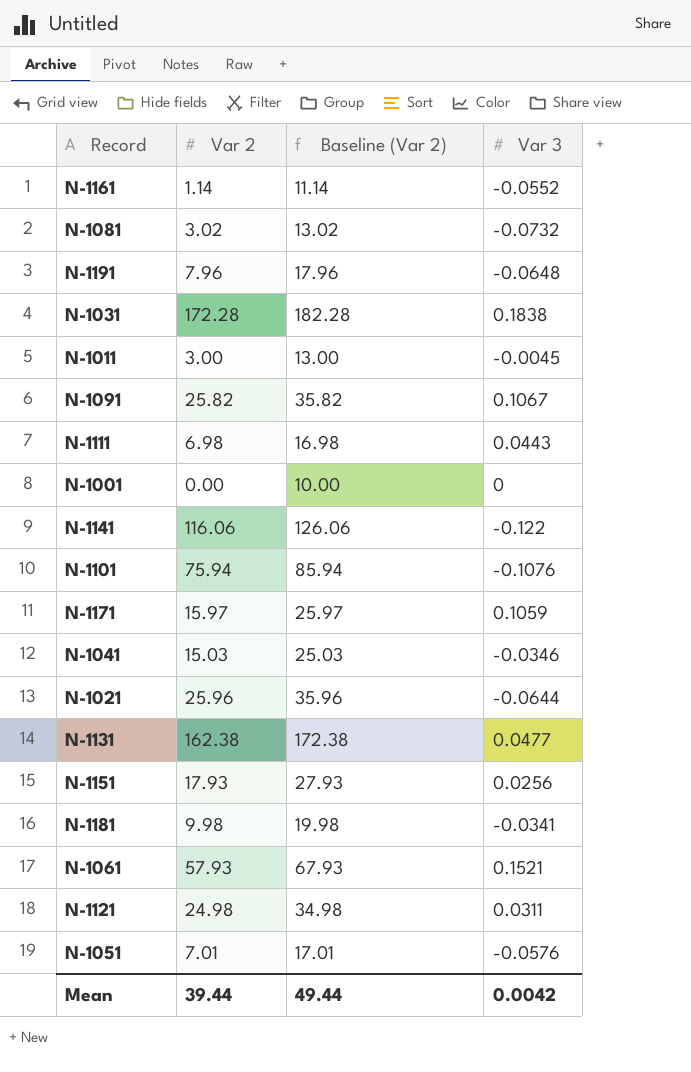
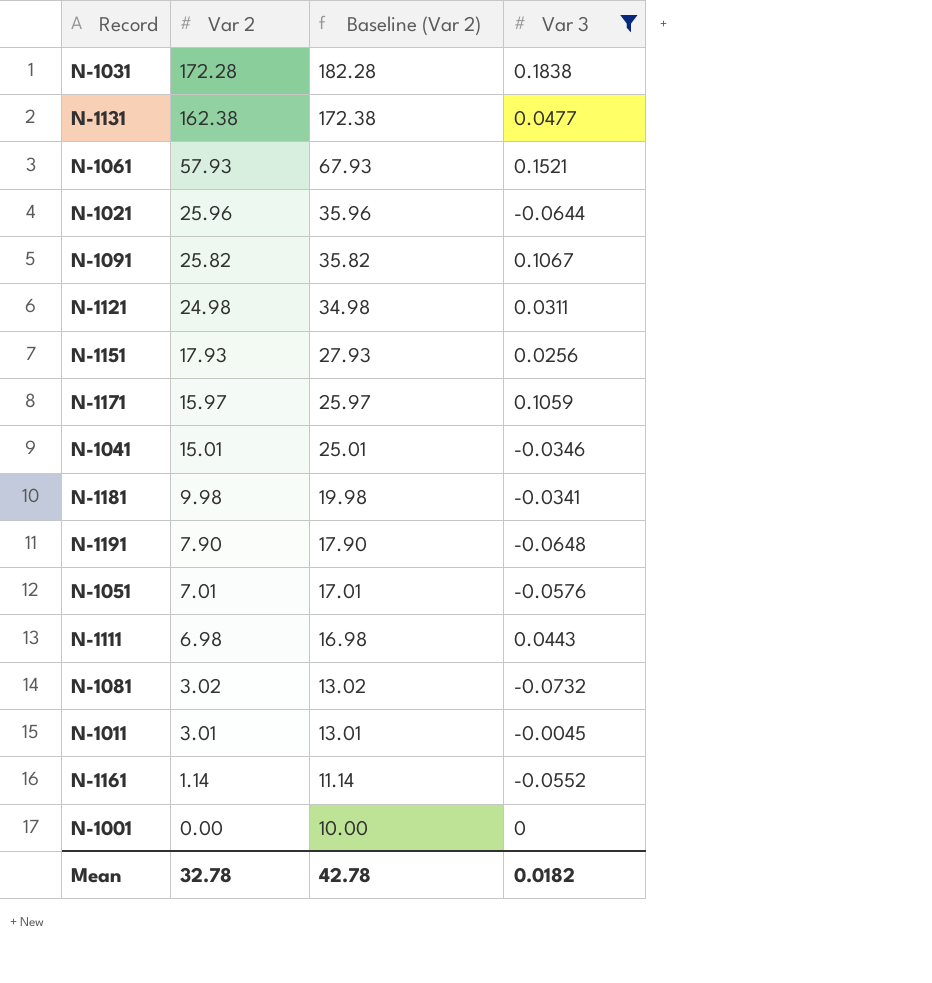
filter: none -> Var 3 >= -0.0732
row order: none -> Var 2 descending
N-1041 | Var 2: 15.03 -> 15.01
N-1041 | Baseline (Var 2): 25.03 -> 25.01
N-1191 | Var 2: 7.96 -> 7.90
N-1191 | Baseline (Var 2): 17.96 -> 17.90
N-1011 | Var 2: 3.00 -> 3.01
N-1011 | Baseline (Var 2): 13.00 -> 13.01
Mean | Var 2: 39.44 -> 32.78
Mean | Baseline (Var 2): 49.44 -> 42.78
Mean | Var 3: 0.0042 -> 0.0182

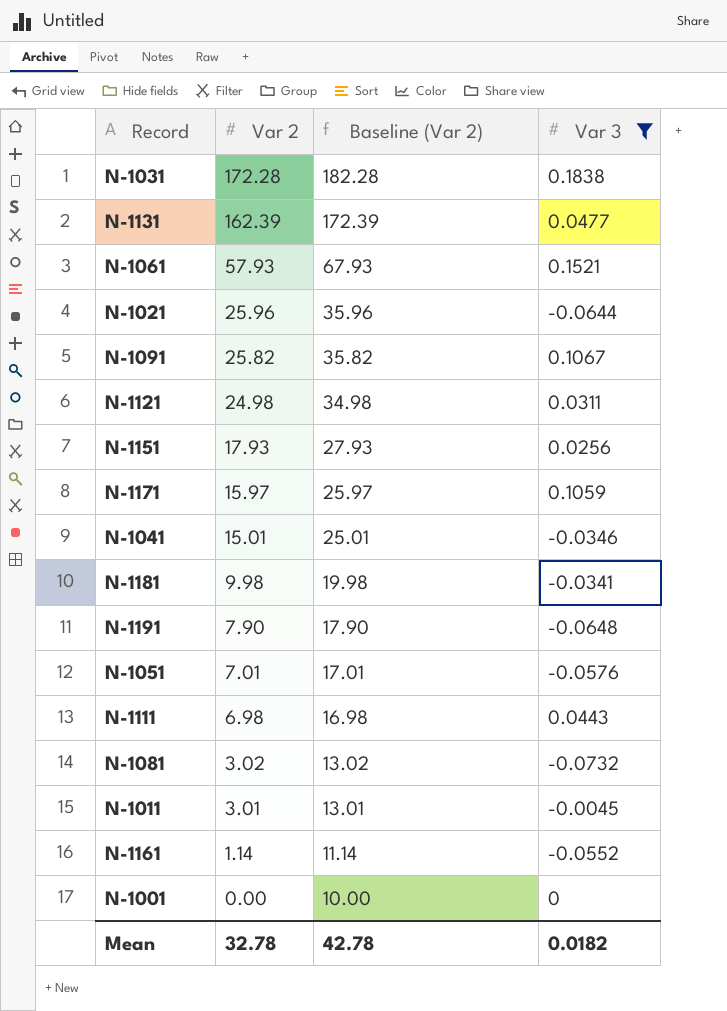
N-1131 | Var 2: 162.38 -> 162.39
N-1131 | Baseline (Var 2): 172.38 -> 172.39

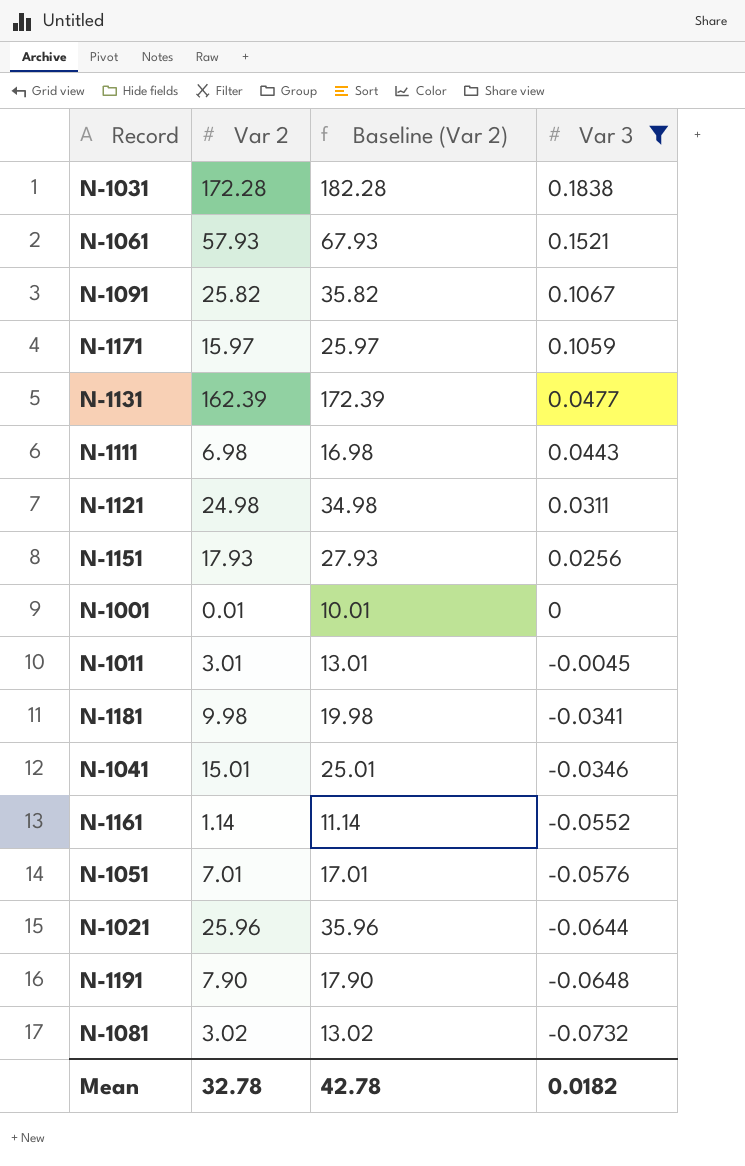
row order: Var 2 descending -> Var 3 descending
N-1001 | Var 2: 0.00 -> 0.01
N-1001 | Baseline (Var 2): 10.00 -> 10.01

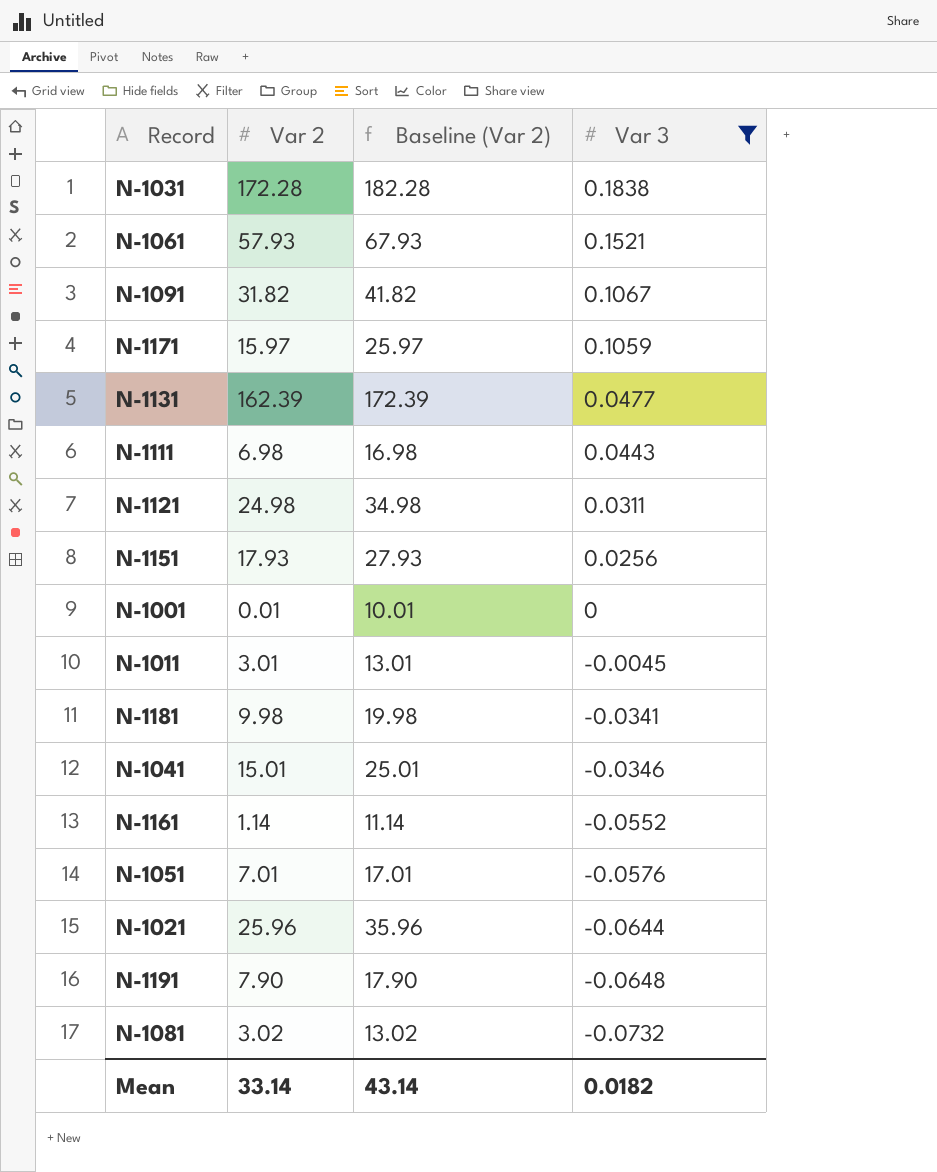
N-1091 | Var 2: 25.82 -> 31.82
N-1091 | Baseline (Var 2): 35.82 -> 41.82
Mean | Var 2: 32.78 -> 33.14
Mean | Baseline (Var 2): 42.78 -> 43.14

